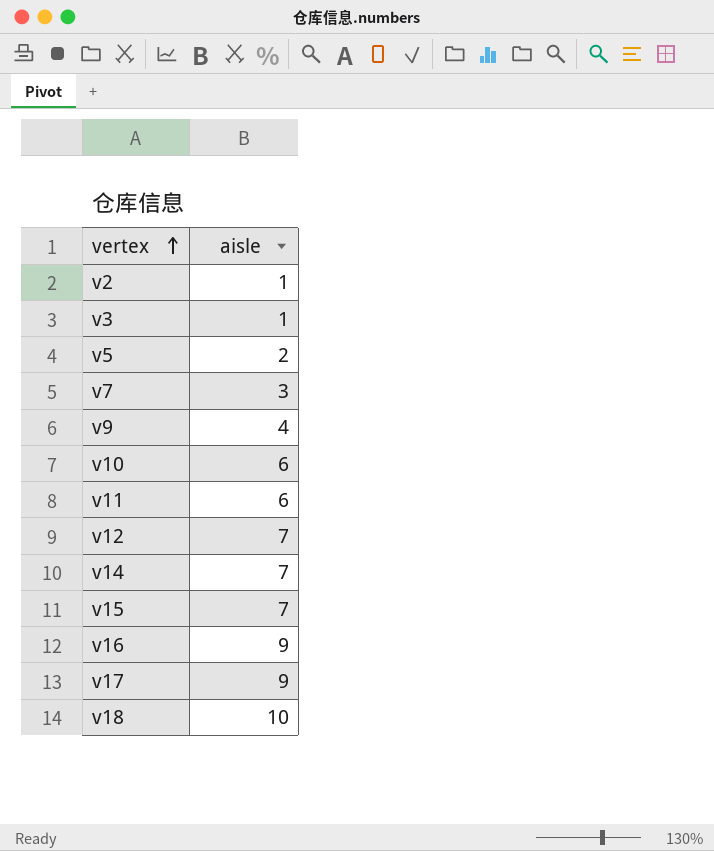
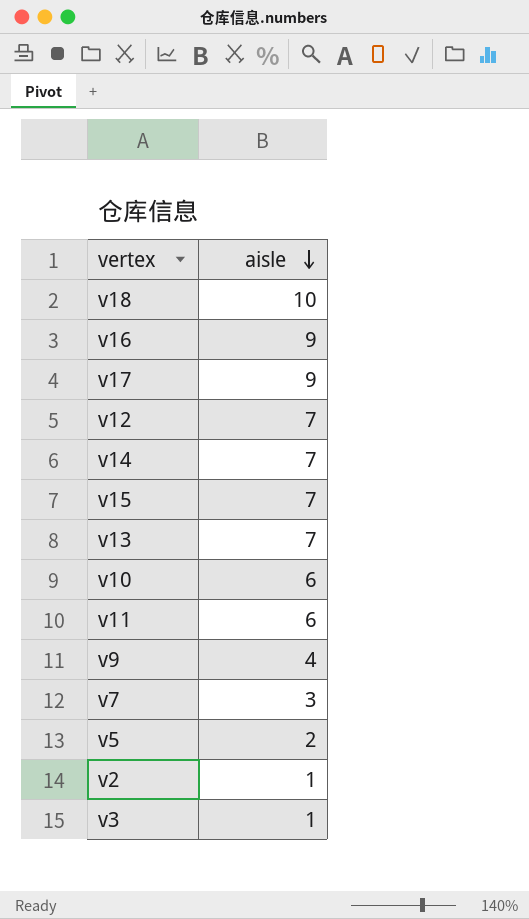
row order: vertex ascending -> aisle descending
row v13: none -> 7

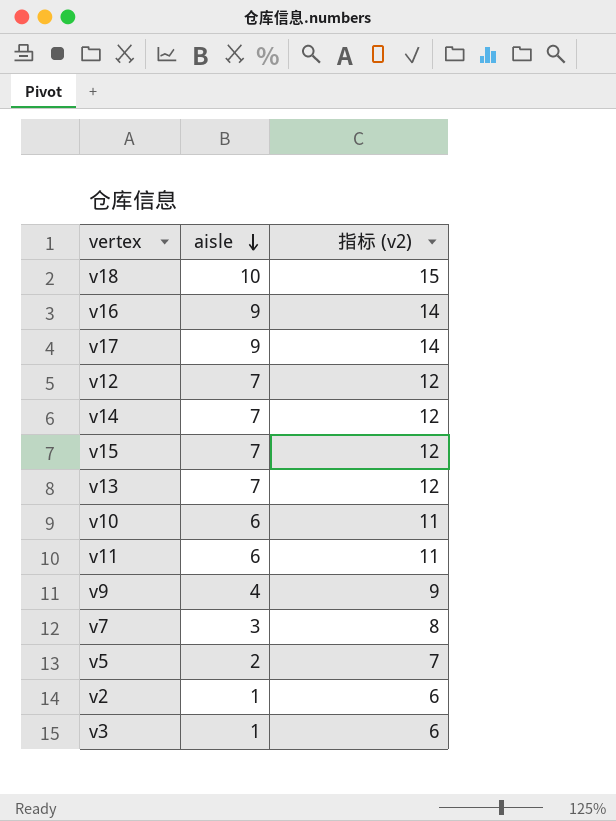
column 指标 (v2) | formula: none -> [aisle] + 5

